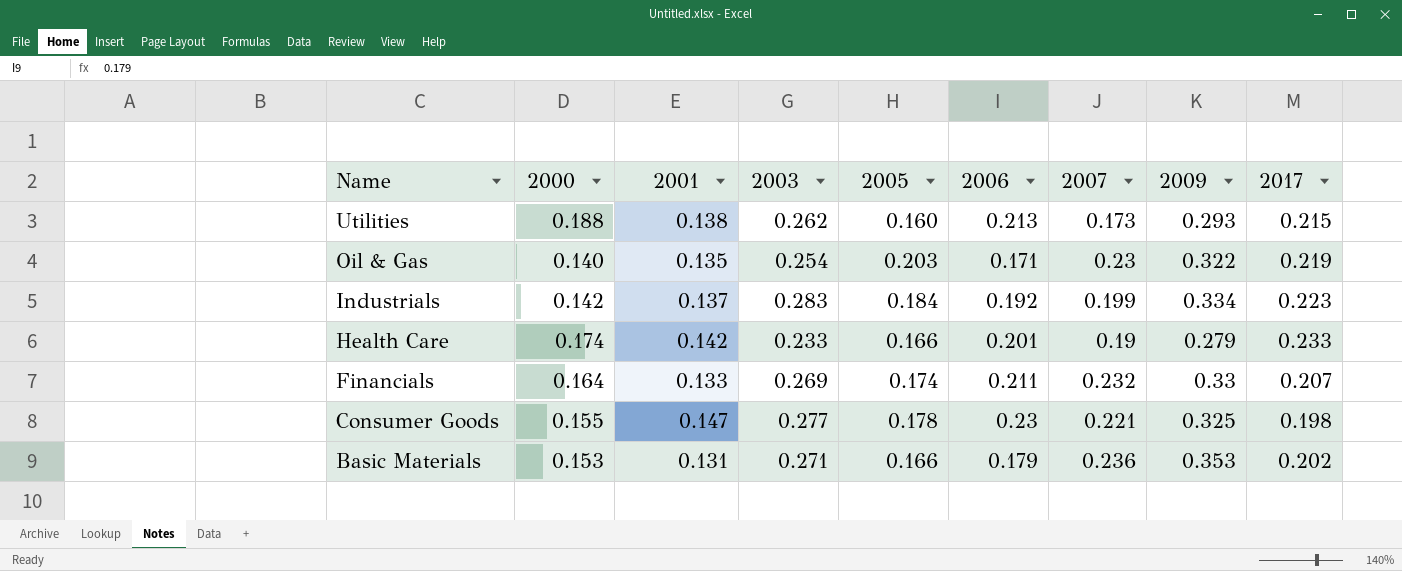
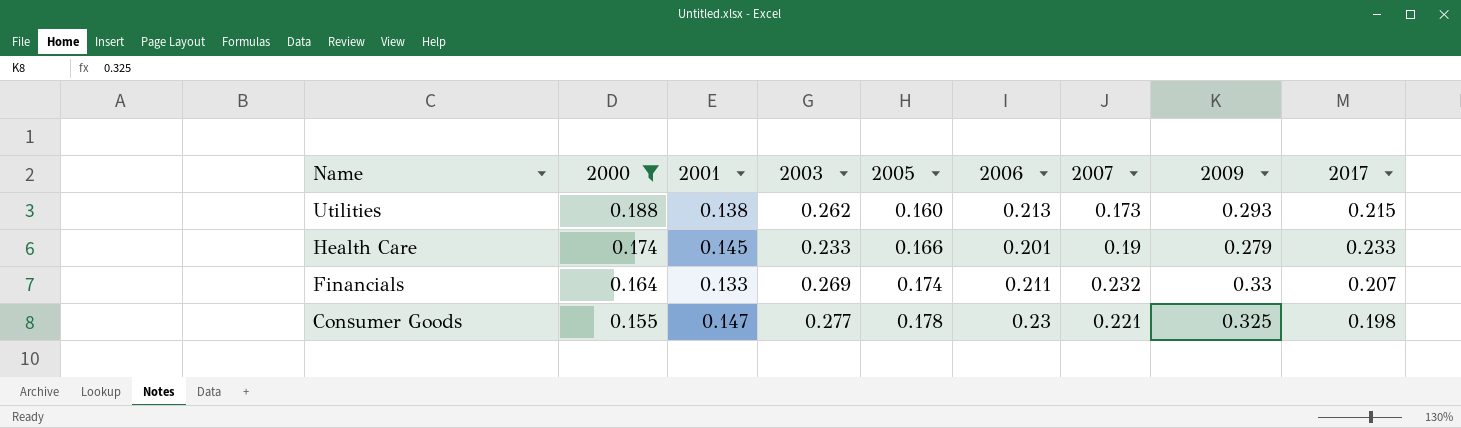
filter: none -> 2000 >= 0.155
Health Care | 2001: 0.142 -> 0.145

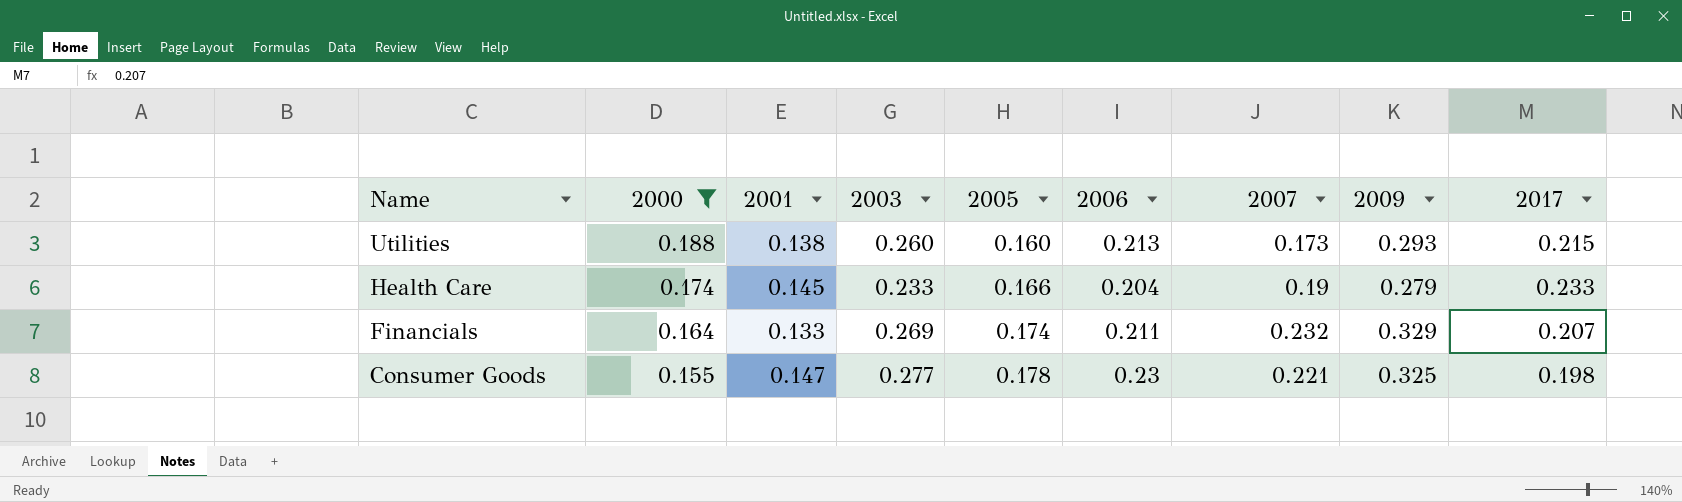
Utilities | 2003: 0.262 -> 0.260
Health Care | 2006: 0.201 -> 0.204
Financials | 2009: 0.33 -> 0.329

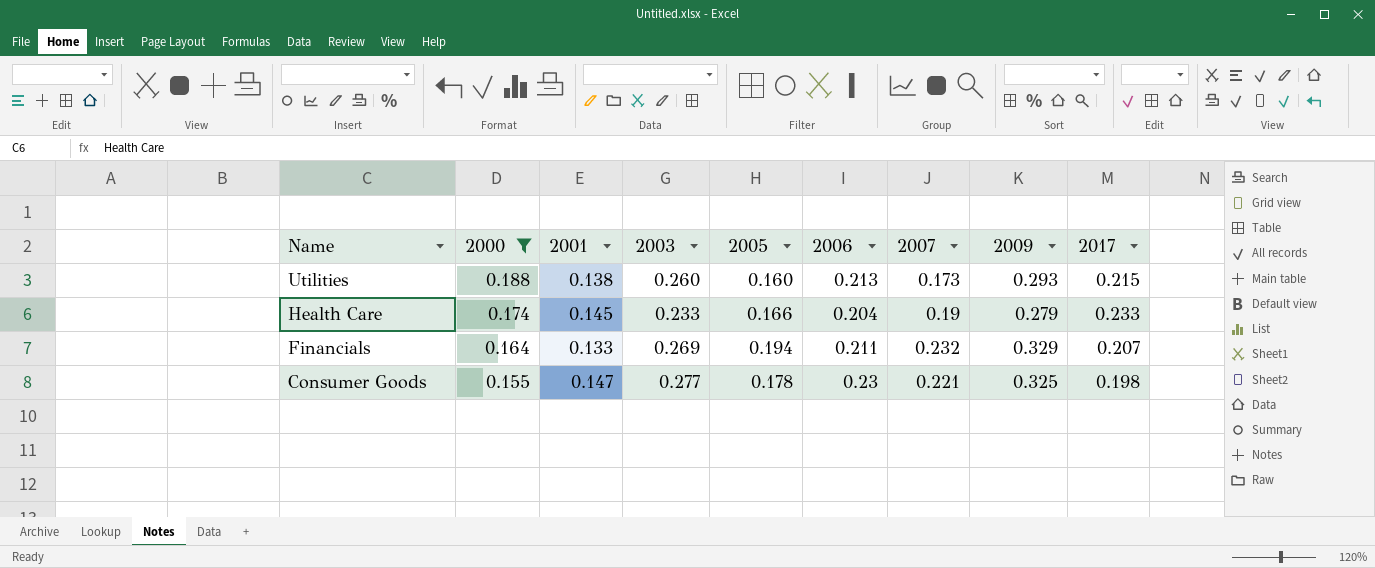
Financials | 2005: 0.174 -> 0.194

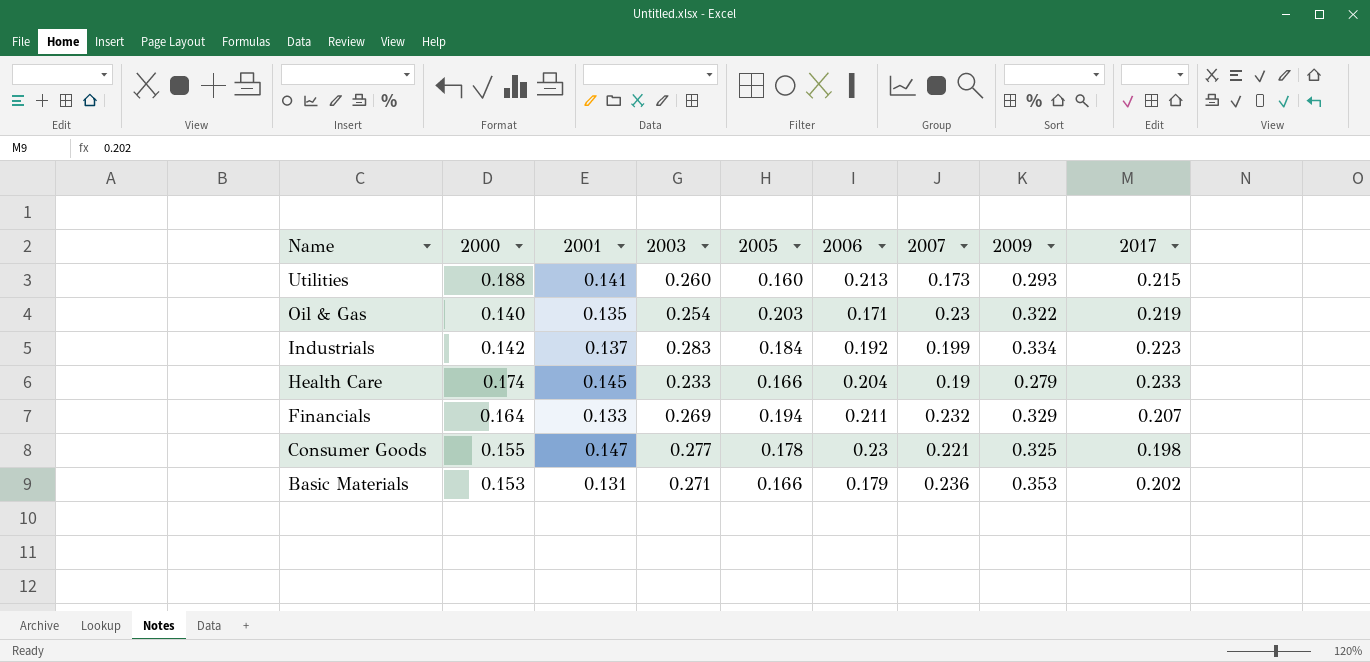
filter: 2000 >= 0.155 -> none
Utilities | 2001: 0.138 -> 0.141

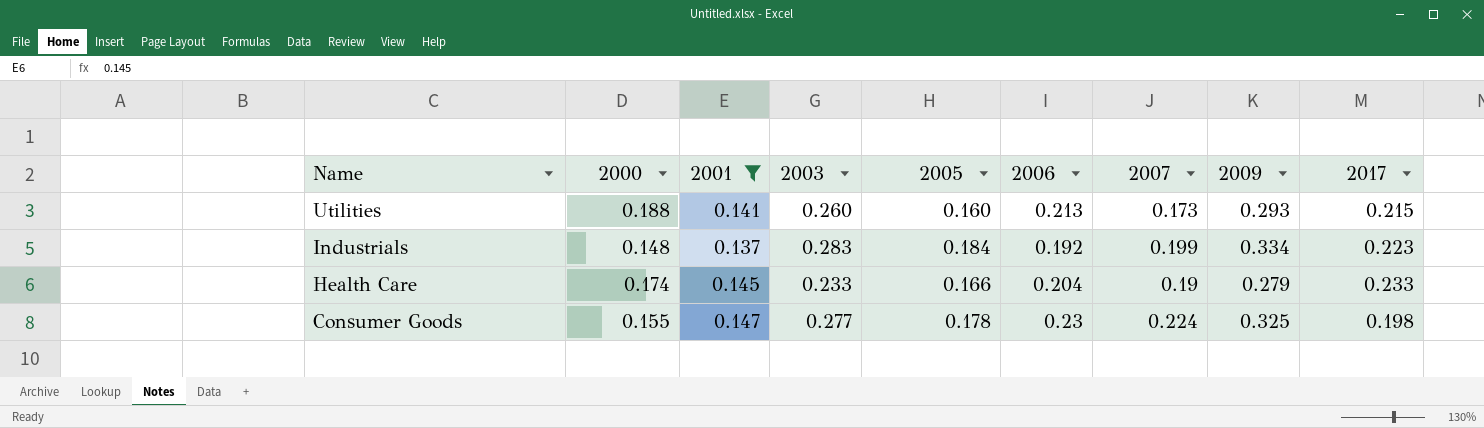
filter: none -> 2001 >= 0.137
Industrials | 2000: 0.142 -> 0.148
Consumer Goods | 2007: 0.221 -> 0.224

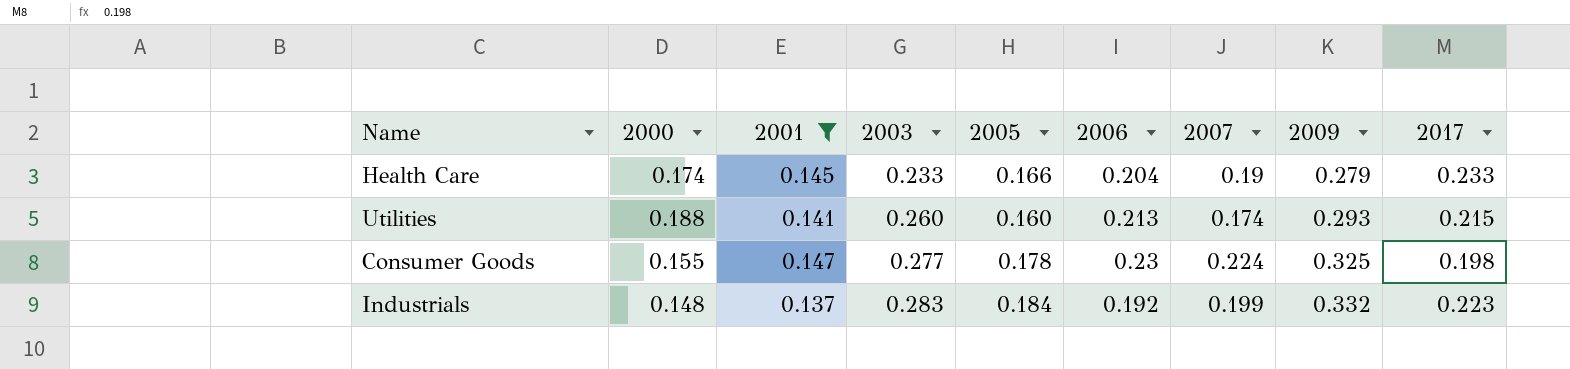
row order: Name descending -> 2003 ascending
Utilities | 2007: 0.173 -> 0.174
Industrials | 2009: 0.334 -> 0.332

